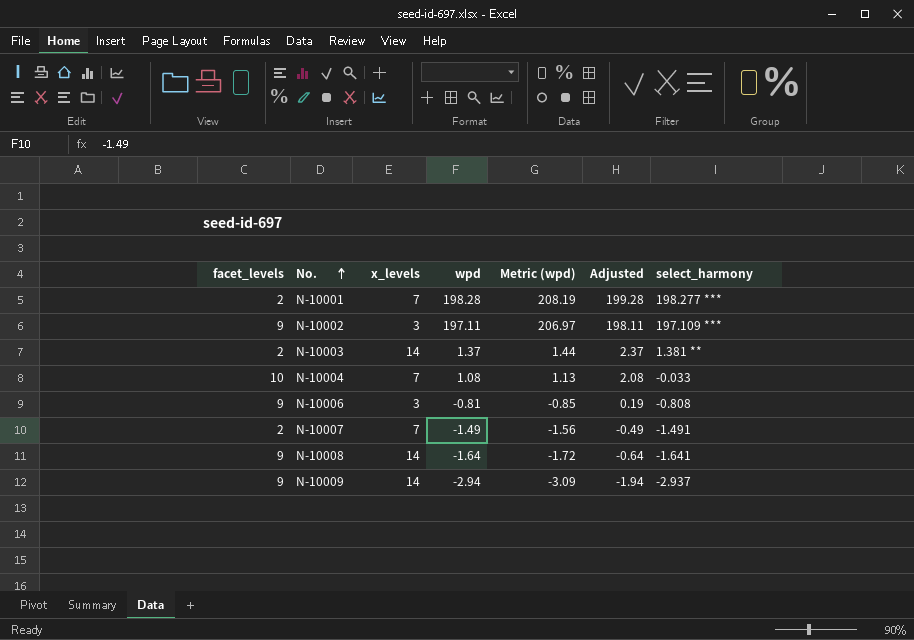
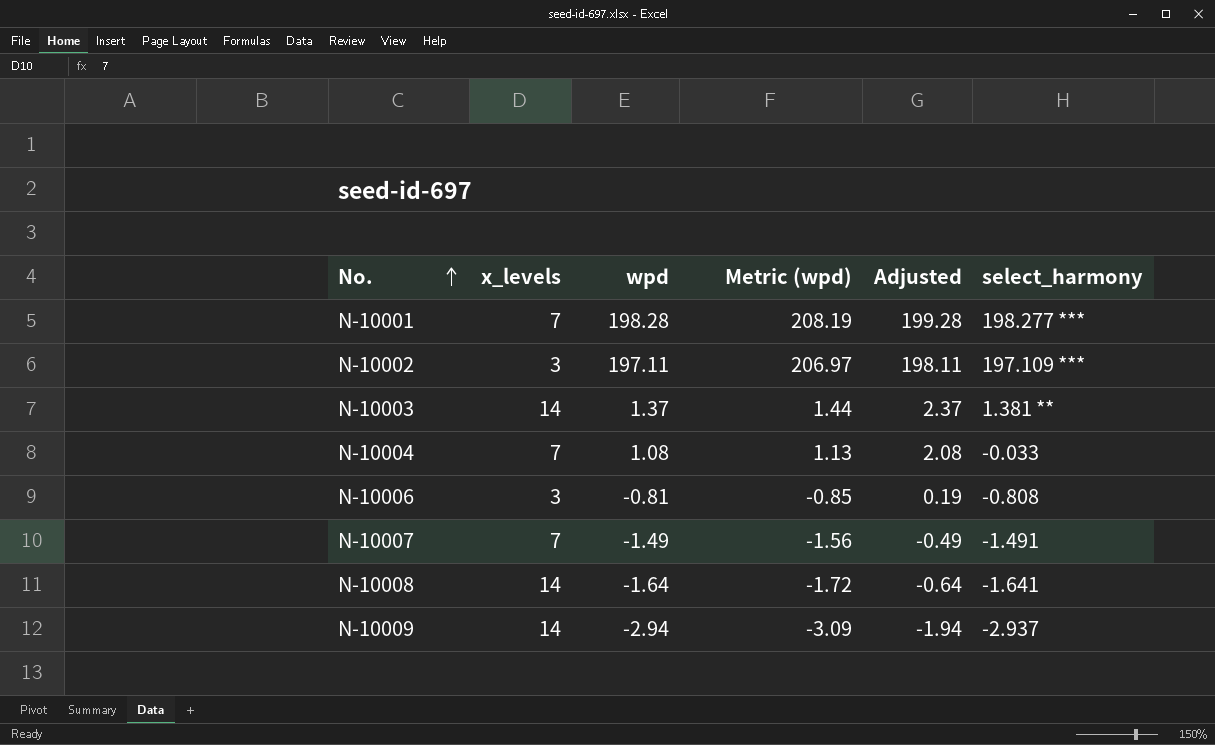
column facet_levels | position: 1 -> none

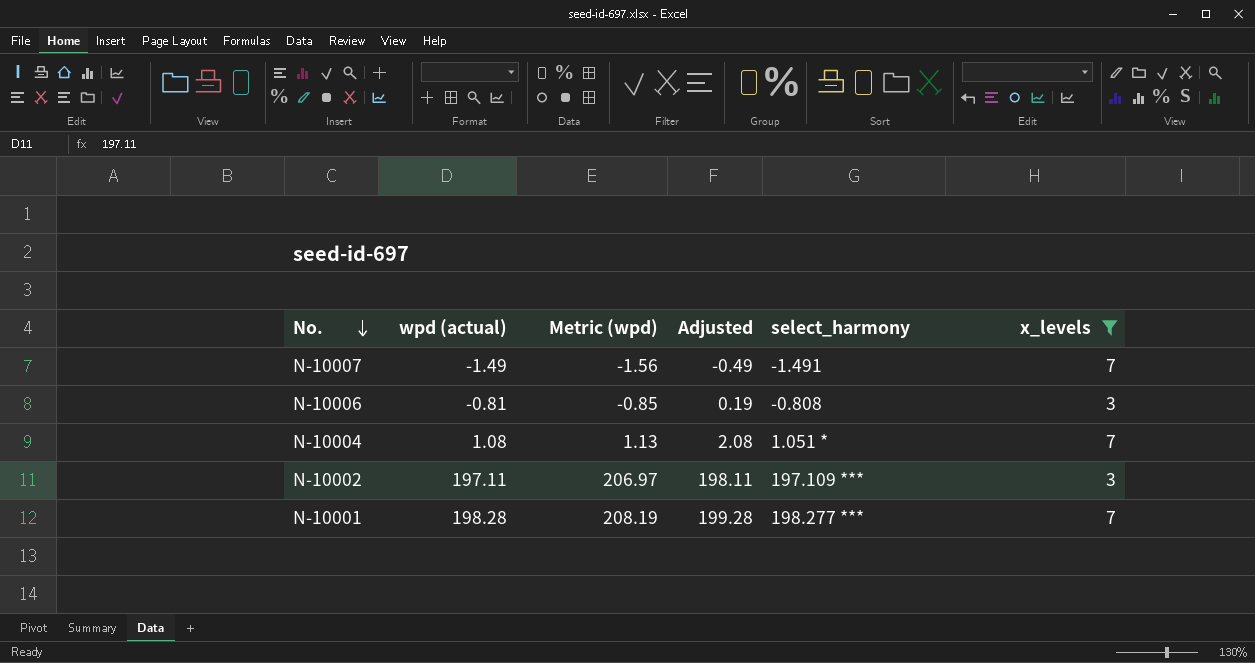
filter: none -> x_levels != 14
row order: No. ascending -> No. descending
column name: wpd -> wpd (actual)
column x_levels | position: 2 -> 6
N-10004 | select_harmony: -0.033 -> 1.051 *

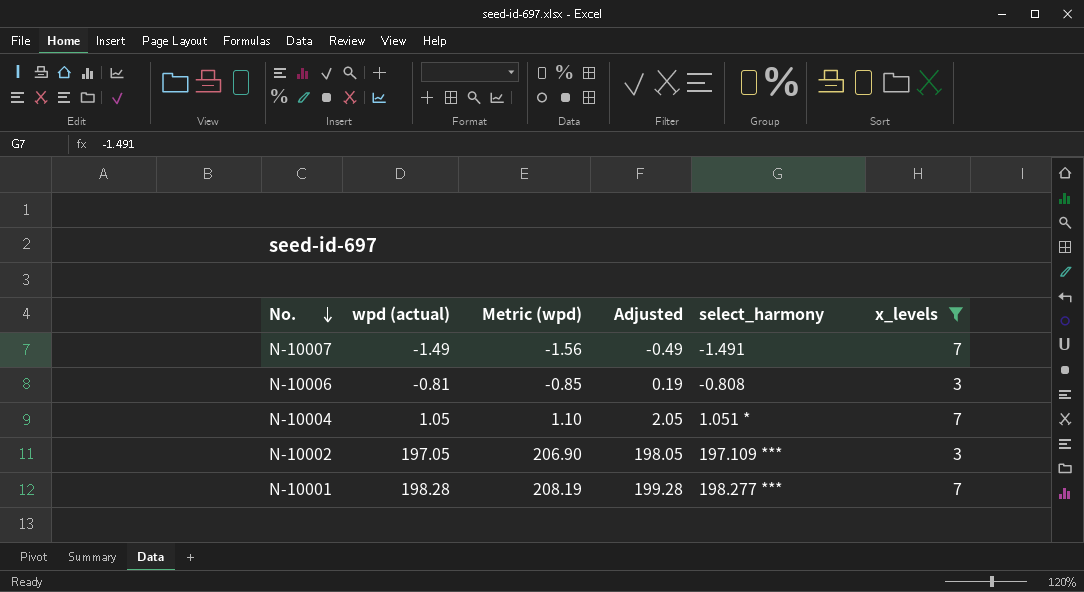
N-10004 | wpd (actual): 1.08 -> 1.05
N-10004 | Metric (wpd): 1.13 -> 1.10
N-10004 | Adjusted: 2.08 -> 2.05
N-10002 | wpd (actual): 197.11 -> 197.05
N-10002 | Metric (wpd): 206.97 -> 206.90
N-10002 | Adjusted: 198.11 -> 198.05

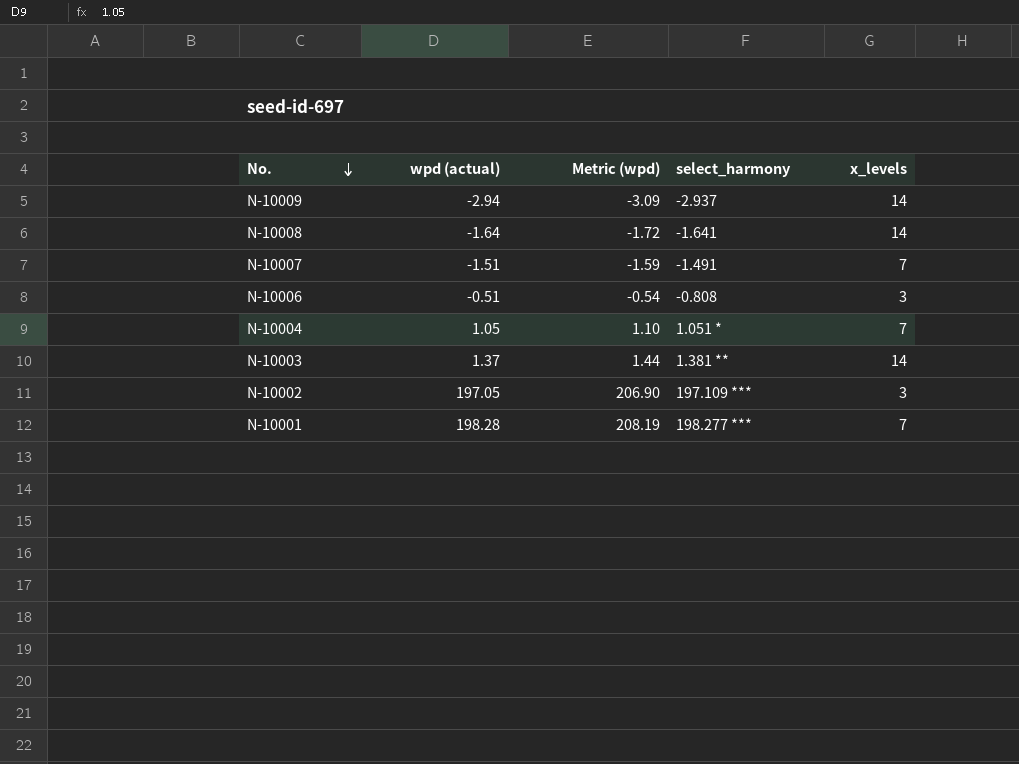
filter: x_levels != 14 -> none
column Adjusted | formula: [wpd (actual)] + 1 -> none
N-10007 | wpd (actual): -1.49 -> -1.51
N-10007 | Metric (wpd): -1.56 -> -1.59
N-10006 | wpd (actual): -0.81 -> -0.51
N-10006 | Metric (wpd): -0.85 -> -0.54

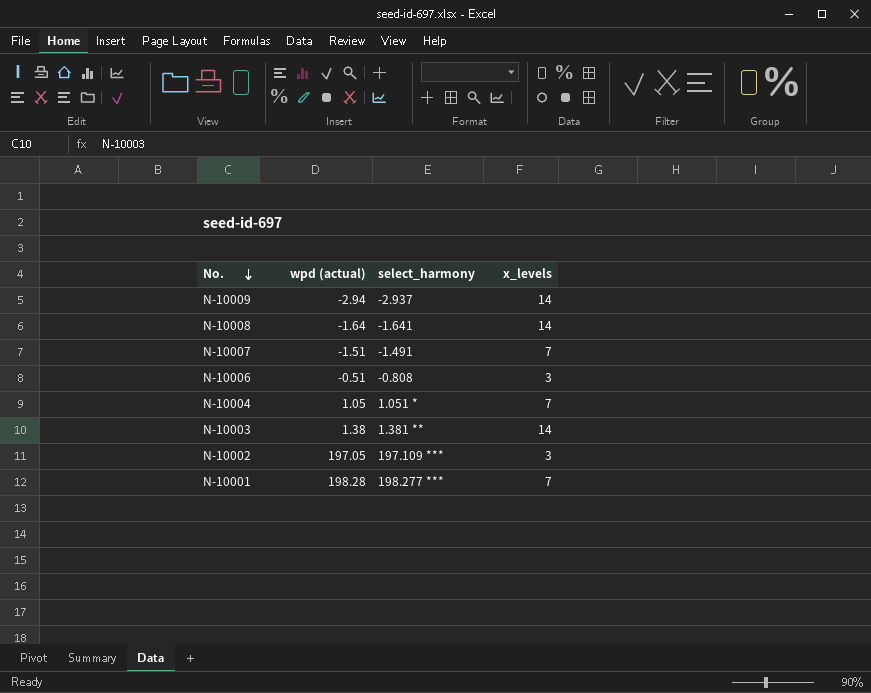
column Metric (wpd) | formula: [wpd (actual)] * 1.05 -> none
N-10003 | wpd (actual): 1.37 -> 1.38

